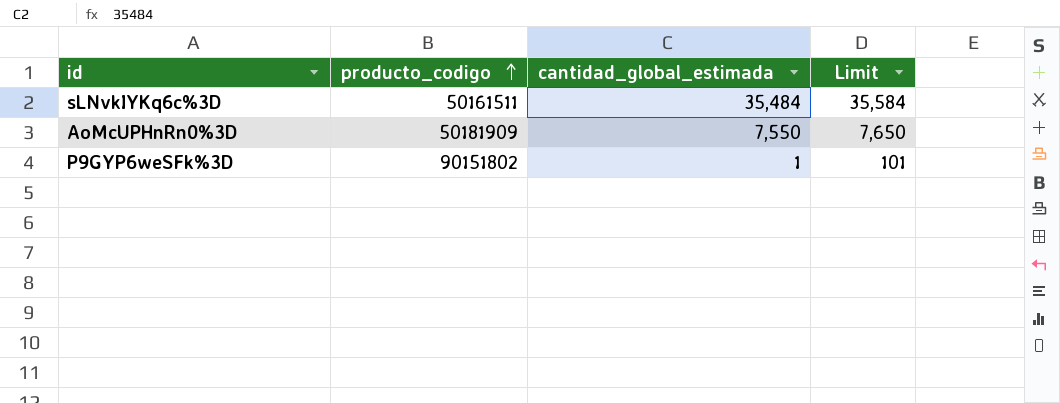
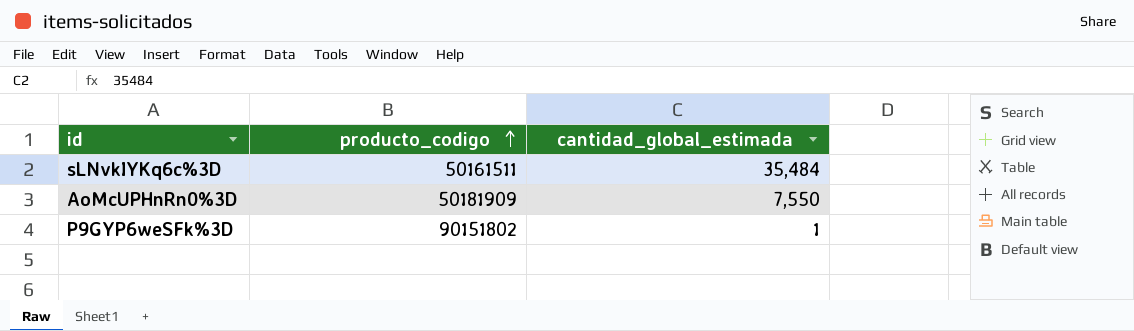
column Limit | formula: [cantidad_global_estimada] + 100 -> none

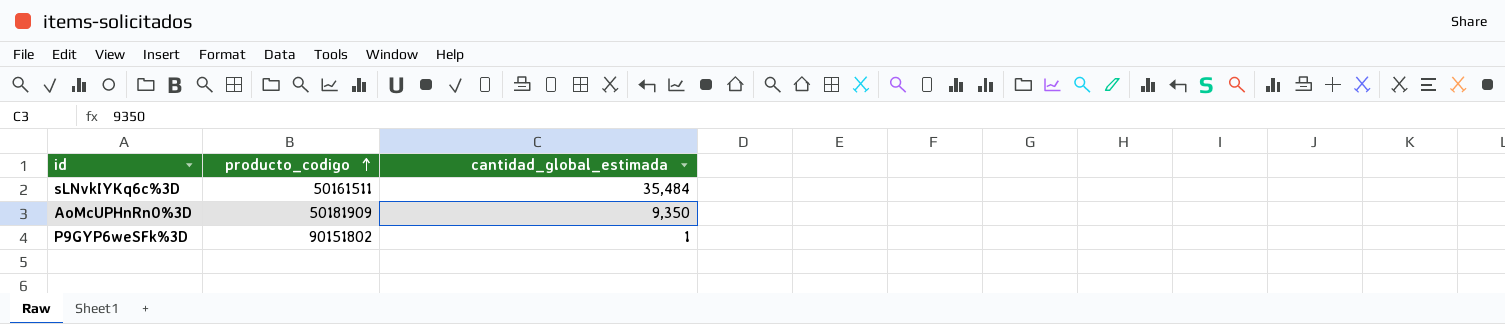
AoMcUPHnRn0%3D | cantidad_global_estimada: 7,550 -> 9,350

